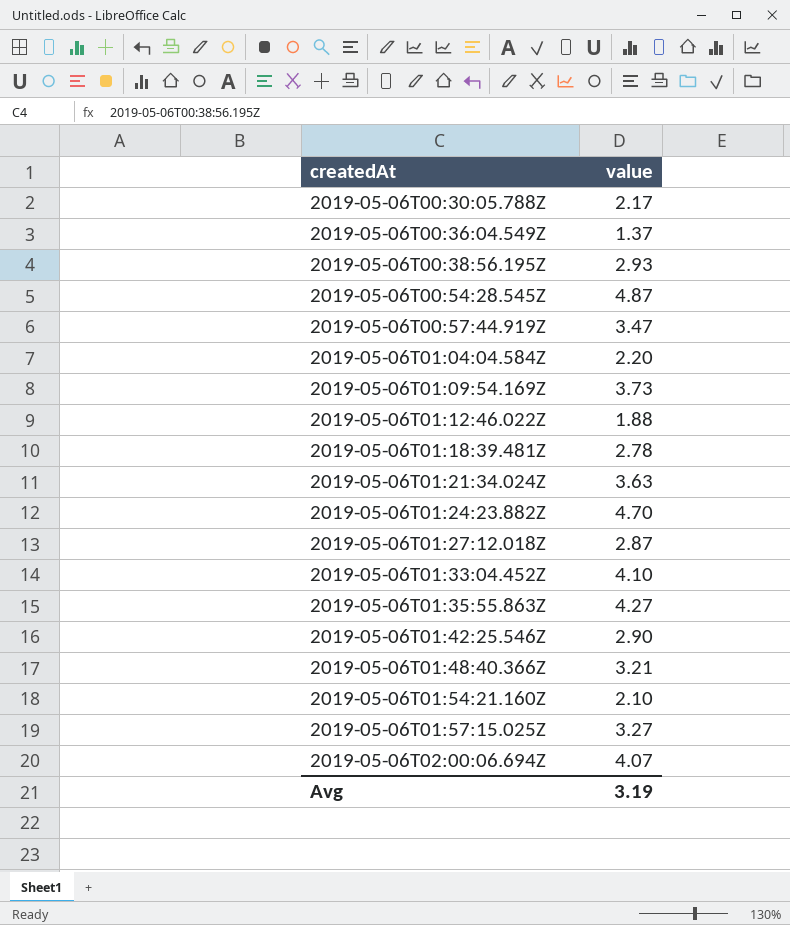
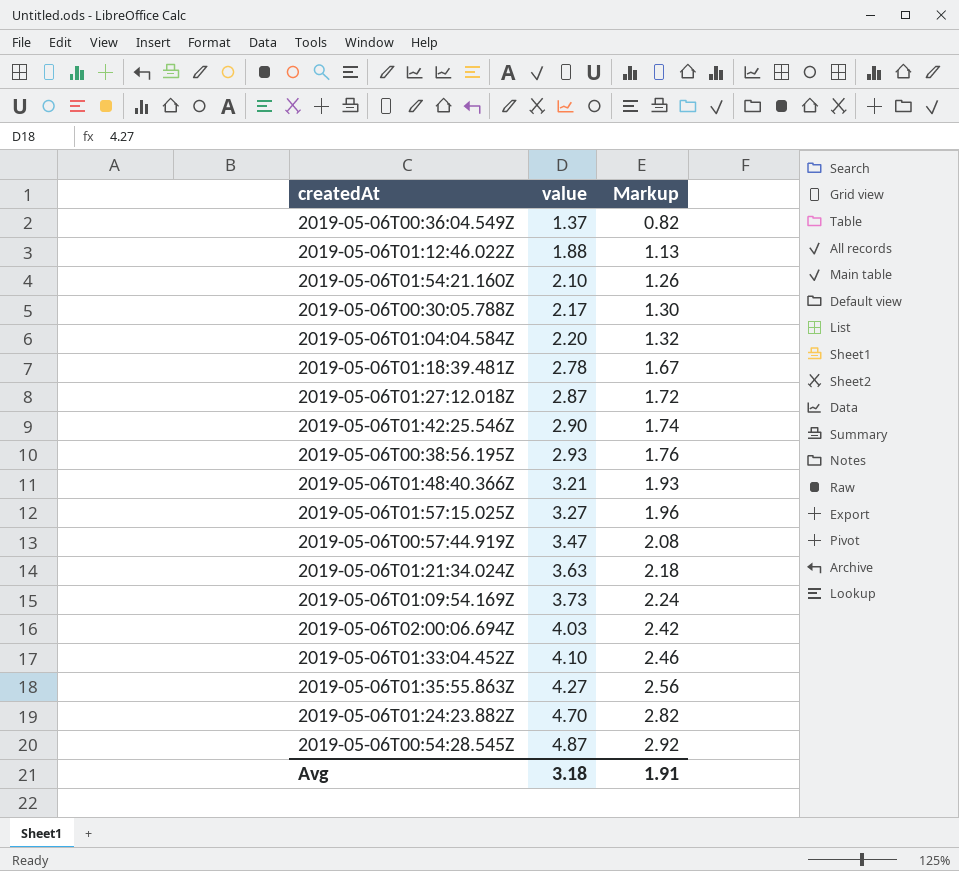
row order: createdAt ascending -> value ascending
column Markup | formula: none -> [value] * 0.6
2019-05-06T02:00:06.694Z | value: 4.07 -> 4.03
Avg | value: 3.19 -> 3.18

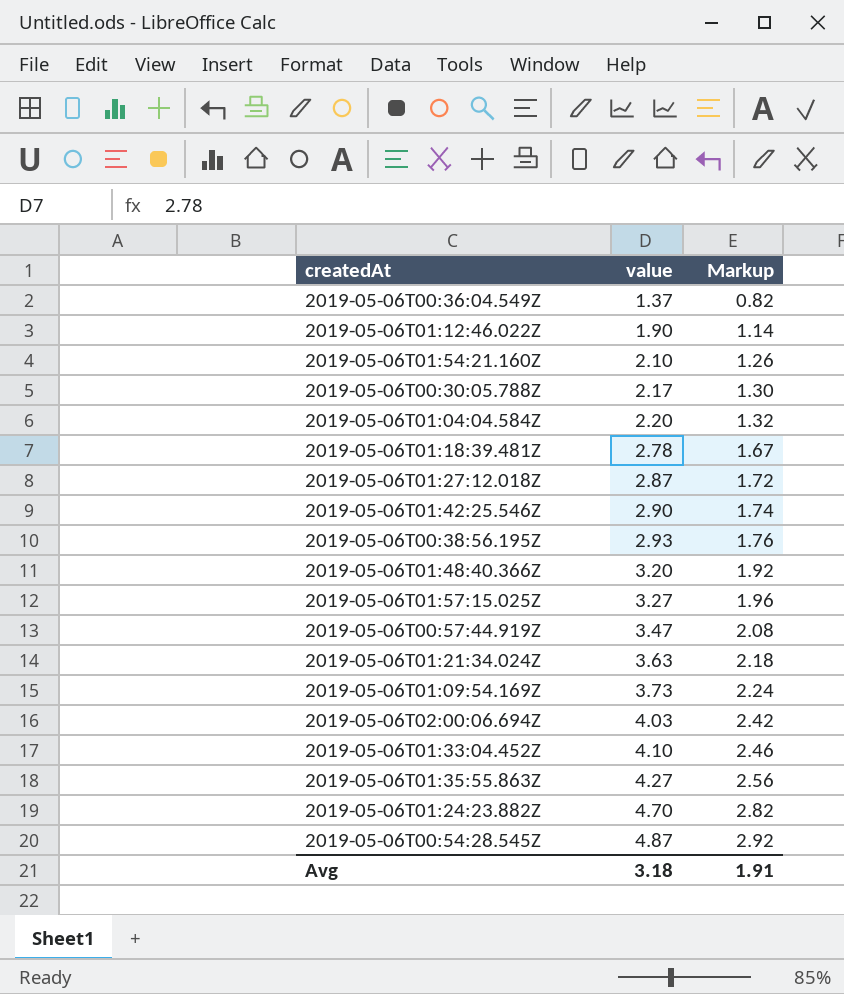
2019-05-06T01:12:46.022Z | value: 1.88 -> 1.90
2019-05-06T01:12:46.022Z | Markup: 1.13 -> 1.14
2019-05-06T01:48:40.366Z | value: 3.21 -> 3.20
2019-05-06T01:48:40.366Z | Markup: 1.93 -> 1.92

